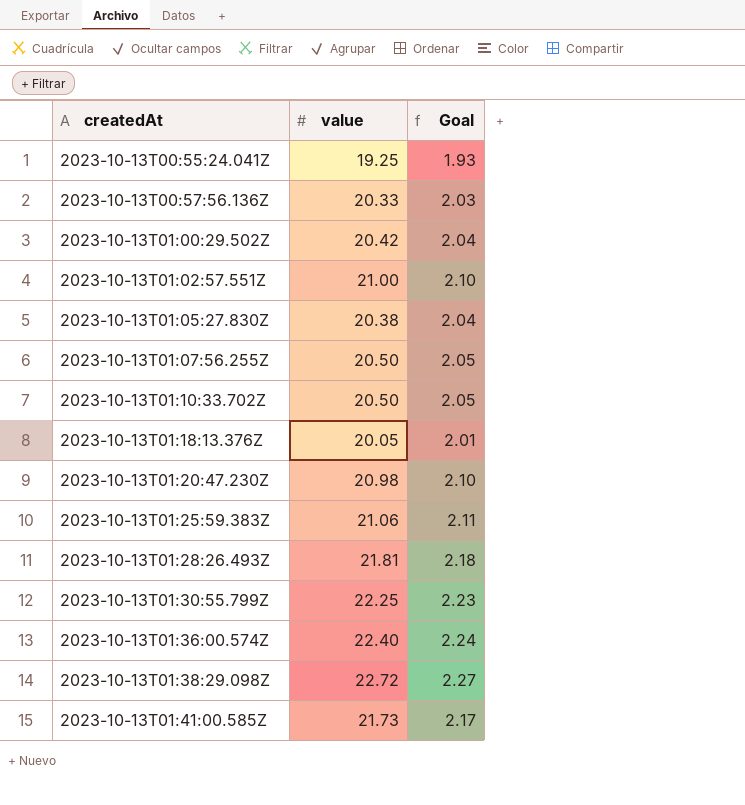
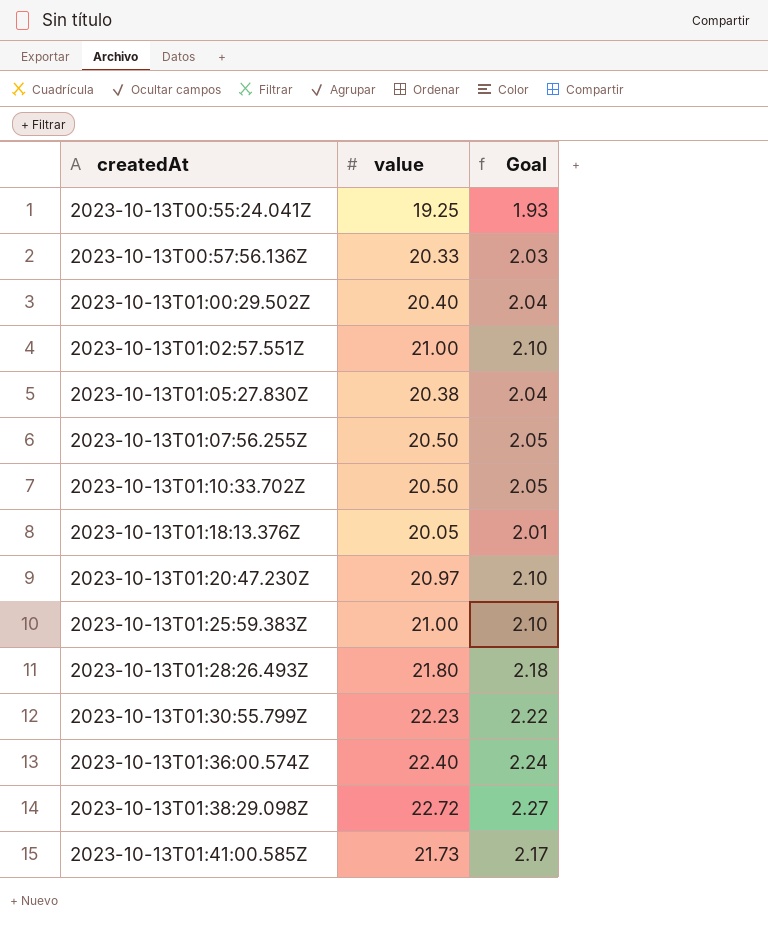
2023-10-13T01:00:29.502Z | value: 20.42 -> 20.40
2023-10-13T01:20:47.230Z | value: 20.98 -> 20.97
2023-10-13T01:25:59.383Z | value: 21.06 -> 21.00
2023-10-13T01:25:59.383Z | Goal: 2.11 -> 2.10
2023-10-13T01:28:26.493Z | value: 21.81 -> 21.80
2023-10-13T01:30:55.799Z | value: 22.25 -> 22.23
2023-10-13T01:30:55.799Z | Goal: 2.23 -> 2.22

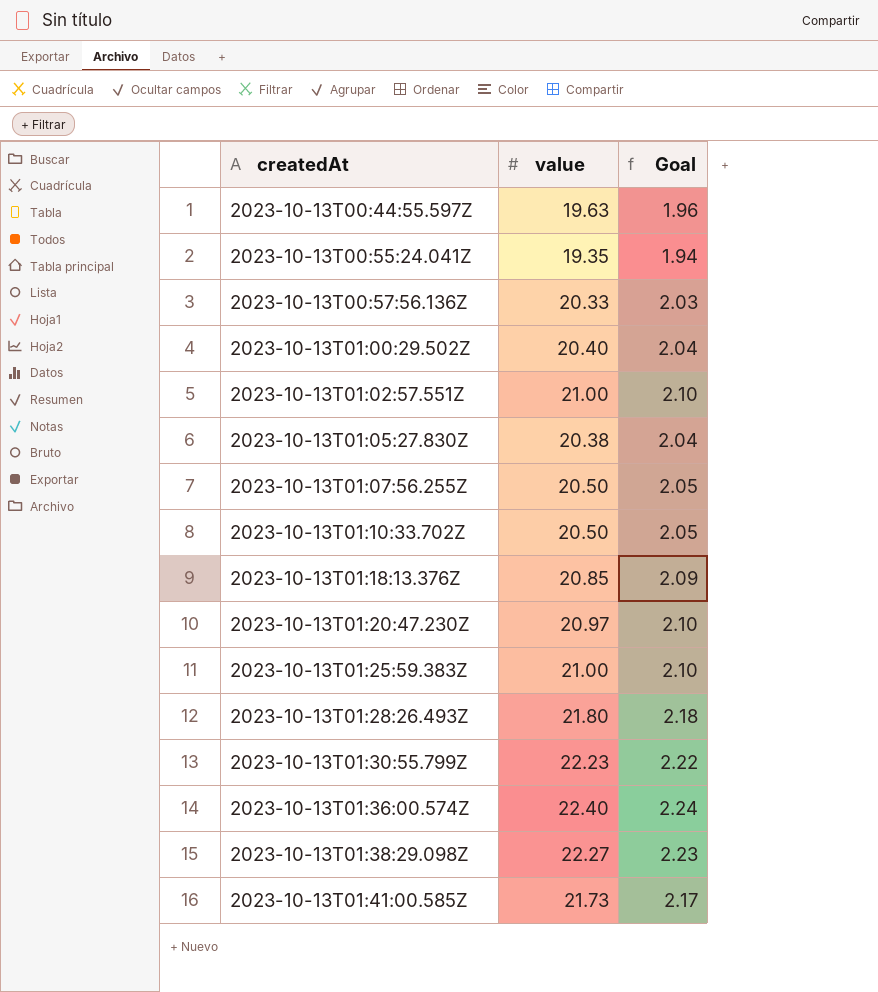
row 2023-10-13T00:44:55.597Z: none -> 19.63 | 1.96
2023-10-13T00:55:24.041Z | value: 19.25 -> 19.35
2023-10-13T00:55:24.041Z | Goal: 1.93 -> 1.94
2023-10-13T01:18:13.376Z | value: 20.05 -> 20.85
2023-10-13T01:18:13.376Z | Goal: 2.01 -> 2.09
2023-10-13T01:38:29.098Z | value: 22.72 -> 22.27
2023-10-13T01:38:29.098Z | Goal: 2.27 -> 2.23

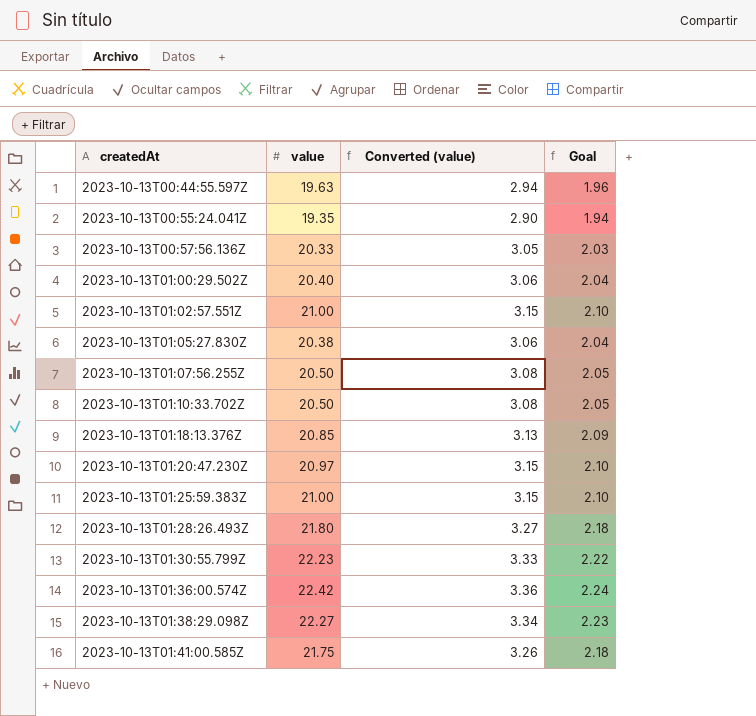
column Converted (value) | formula: none -> [value] * 0.15
2023-10-13T01:36:00.574Z | value: 22.40 -> 22.42
2023-10-13T01:41:00.585Z | value: 21.73 -> 21.75
2023-10-13T01:41:00.585Z | Goal: 2.17 -> 2.18

